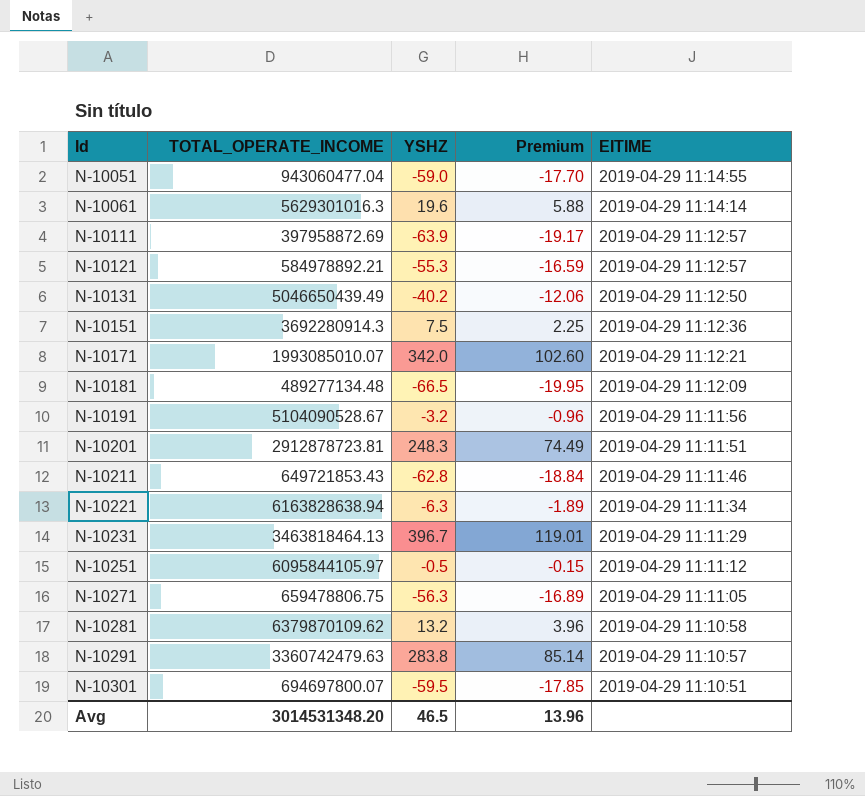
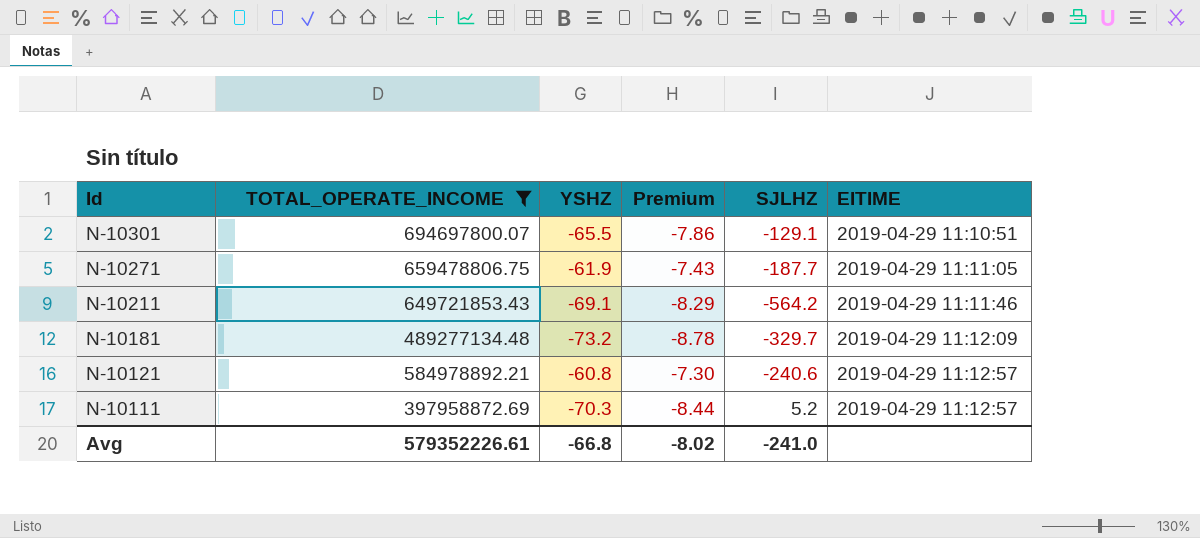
filter: none -> TOTAL_OPERATE_INCOME <= 694697800.07
row order: Id ascending -> Id descending
column Premium | formula: [YSHZ] * 0.3 -> [YSHZ] * 0.12
column SJLHZ | position: none -> 5
N-10301 | YSHZ: -59.5 -> -65.5
N-10271 | YSHZ: -56.3 -> -61.9
N-10211 | YSHZ: -62.8 -> -69.1
N-10181 | YSHZ: -66.5 -> -73.2
N-10121 | YSHZ: -55.3 -> -60.8
N-10111 | YSHZ: -63.9 -> -70.3
Avg | TOTAL_OPERATE_INCOME: 3014531348.20 -> 579352226.61
Avg | YSHZ: 46.5 -> -66.8
Avg | Premium: 13.96 -> -8.02

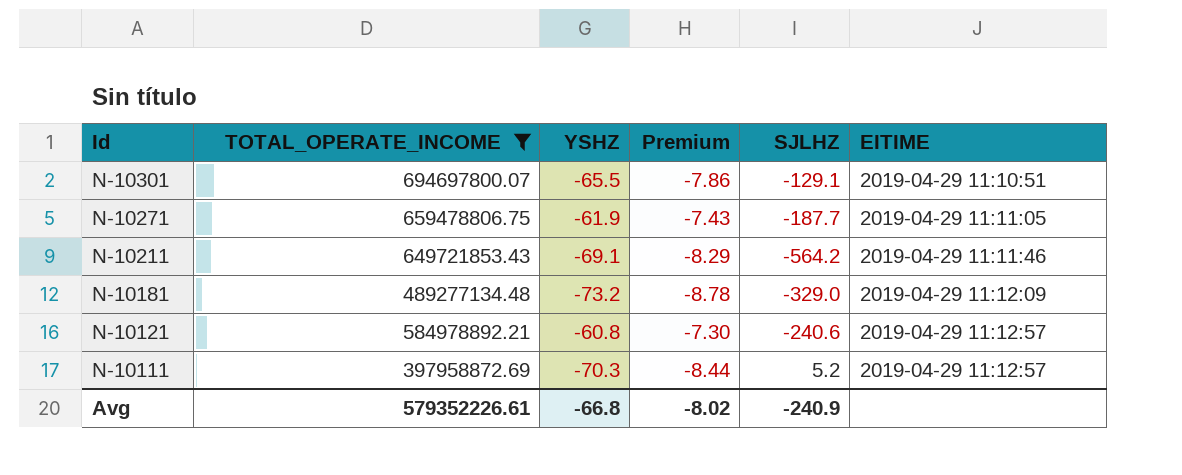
N-10181 | SJLHZ: -329.7 -> -329.0
Avg | SJLHZ: -241.0 -> -240.9

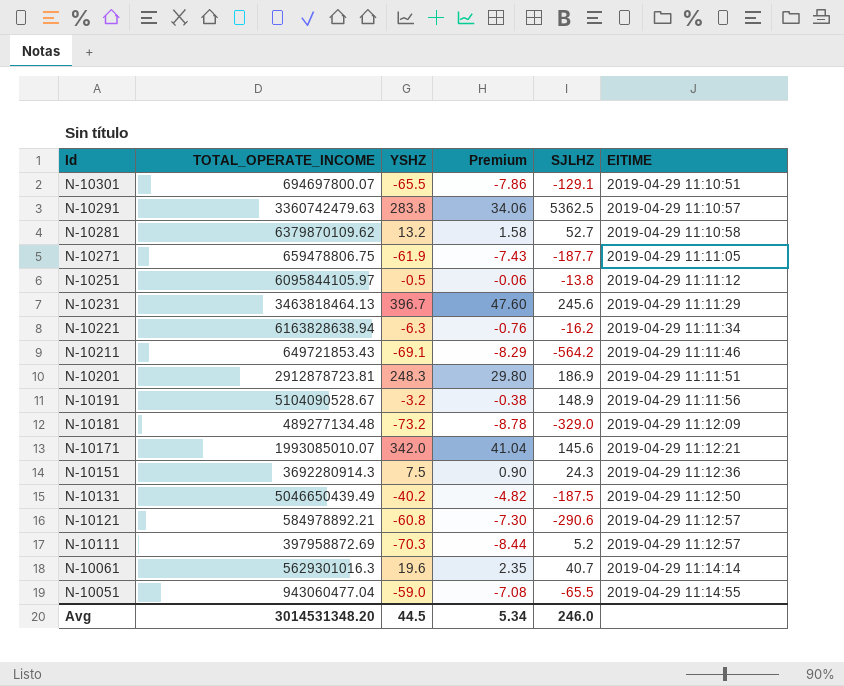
filter: TOTAL_OPERATE_INCOME <= 694697800.07 -> none
N-10121 | SJLHZ: -240.6 -> -290.6
Avg | TOTAL_OPERATE_INCOME: 579352226.61 -> 3014531348.20
Avg | YSHZ: -66.8 -> 44.5
Avg | Premium: -8.02 -> 5.34
Avg | SJLHZ: -240.9 -> 246.0

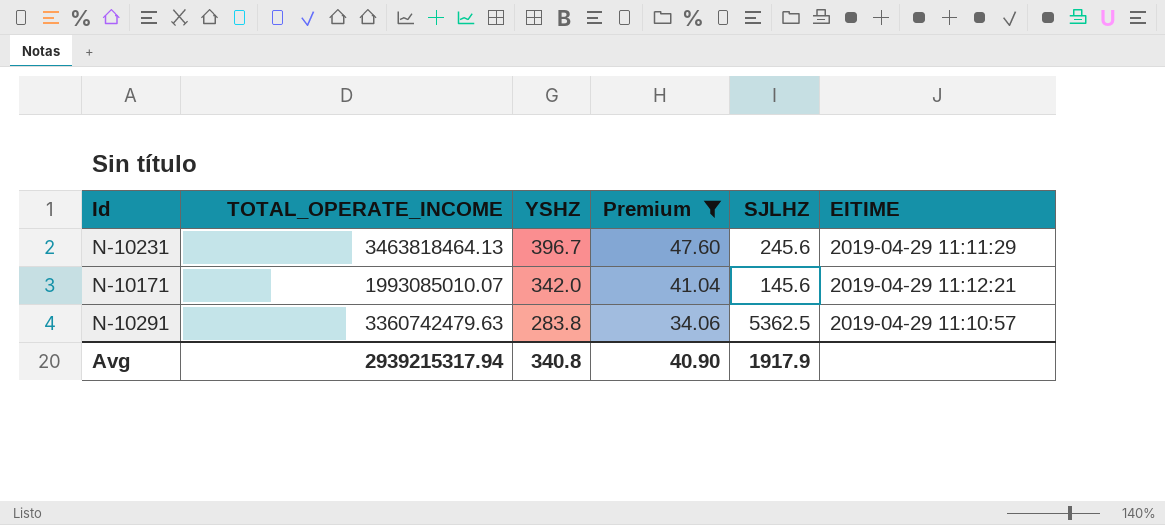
filter: none -> Premium >= 34.06
row order: Id descending -> YSHZ descending
Avg | TOTAL_OPERATE_INCOME: 3014531348.20 -> 2939215317.94
Avg | YSHZ: 44.5 -> 340.8
Avg | Premium: 5.34 -> 40.90
Avg | SJLHZ: 246.0 -> 1917.9

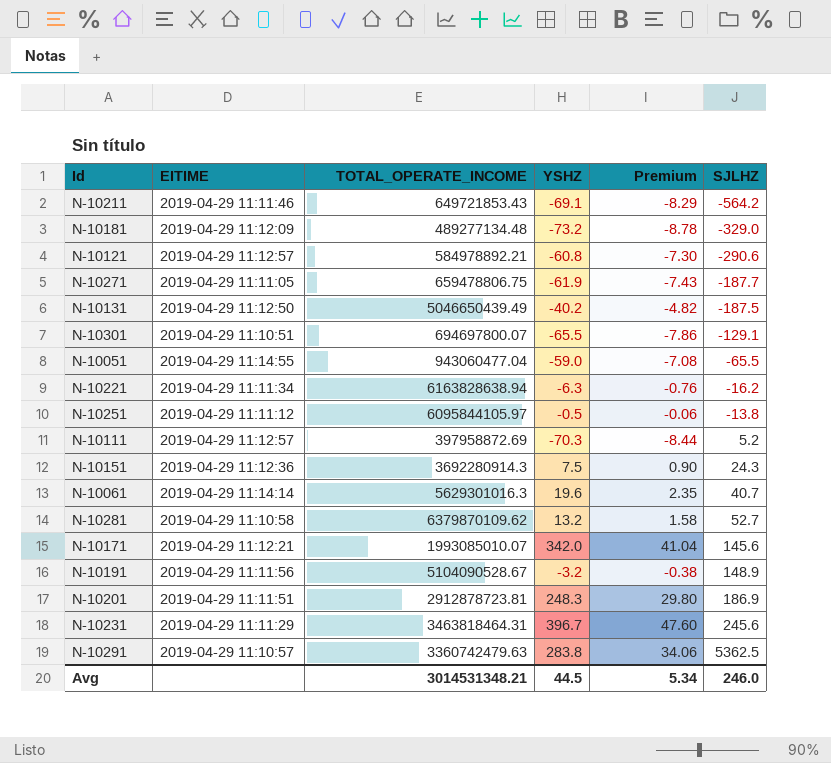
filter: Premium >= 34.06 -> none
row order: YSHZ descending -> SJLHZ ascending
column EITIME | position: 6 -> 2
N-10231 | TOTAL_OPERATE_INCOME: 3463818464.13 -> 3463818464.31
Avg | TOTAL_OPERATE_INCOME: 2939215317.94 -> 3014531348.21
Avg | YSHZ: 340.8 -> 44.5
Avg | Premium: 40.90 -> 5.34
Avg | SJLHZ: 1917.9 -> 246.0

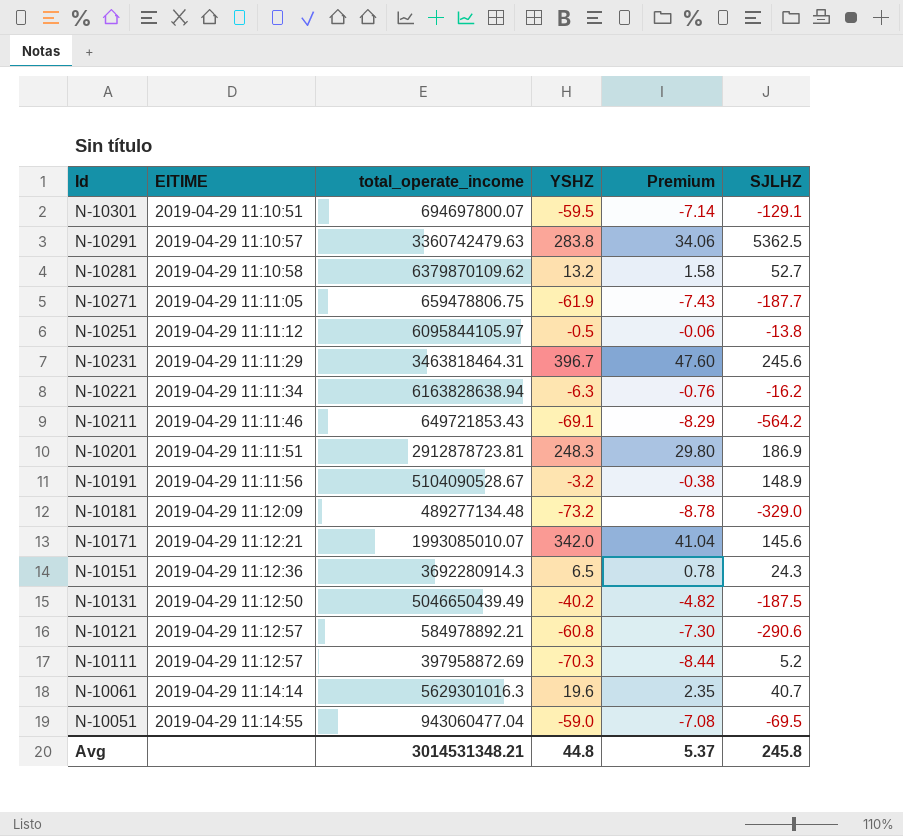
row order: SJLHZ ascending -> Id descending
column name: TOTAL_OPERATE_INCOME -> total_operate_income
N-10301 | YSHZ: -65.5 -> -59.5
N-10301 | Premium: -7.86 -> -7.14
N-10151 | YSHZ: 7.5 -> 6.5
N-10151 | Premium: 0.90 -> 0.78
N-10051 | SJLHZ: -65.5 -> -69.5
Avg | YSHZ: 44.5 -> 44.8
Avg | Premium: 5.34 -> 5.37
Avg | SJLHZ: 246.0 -> 245.8

